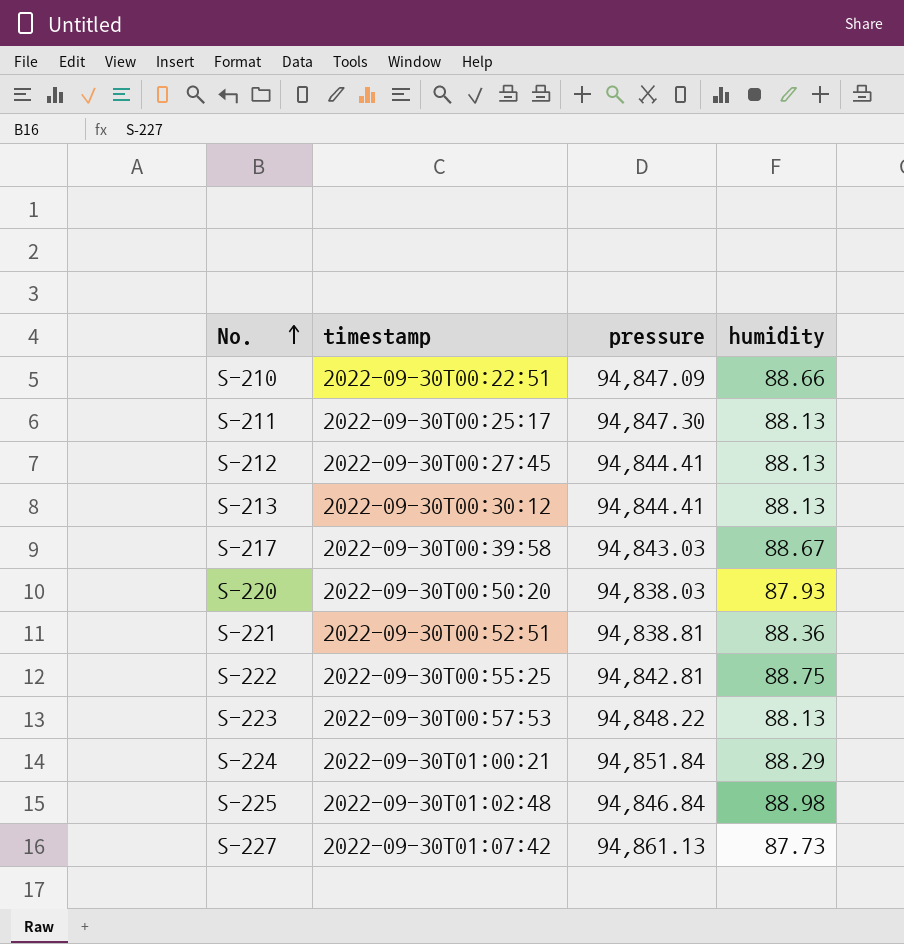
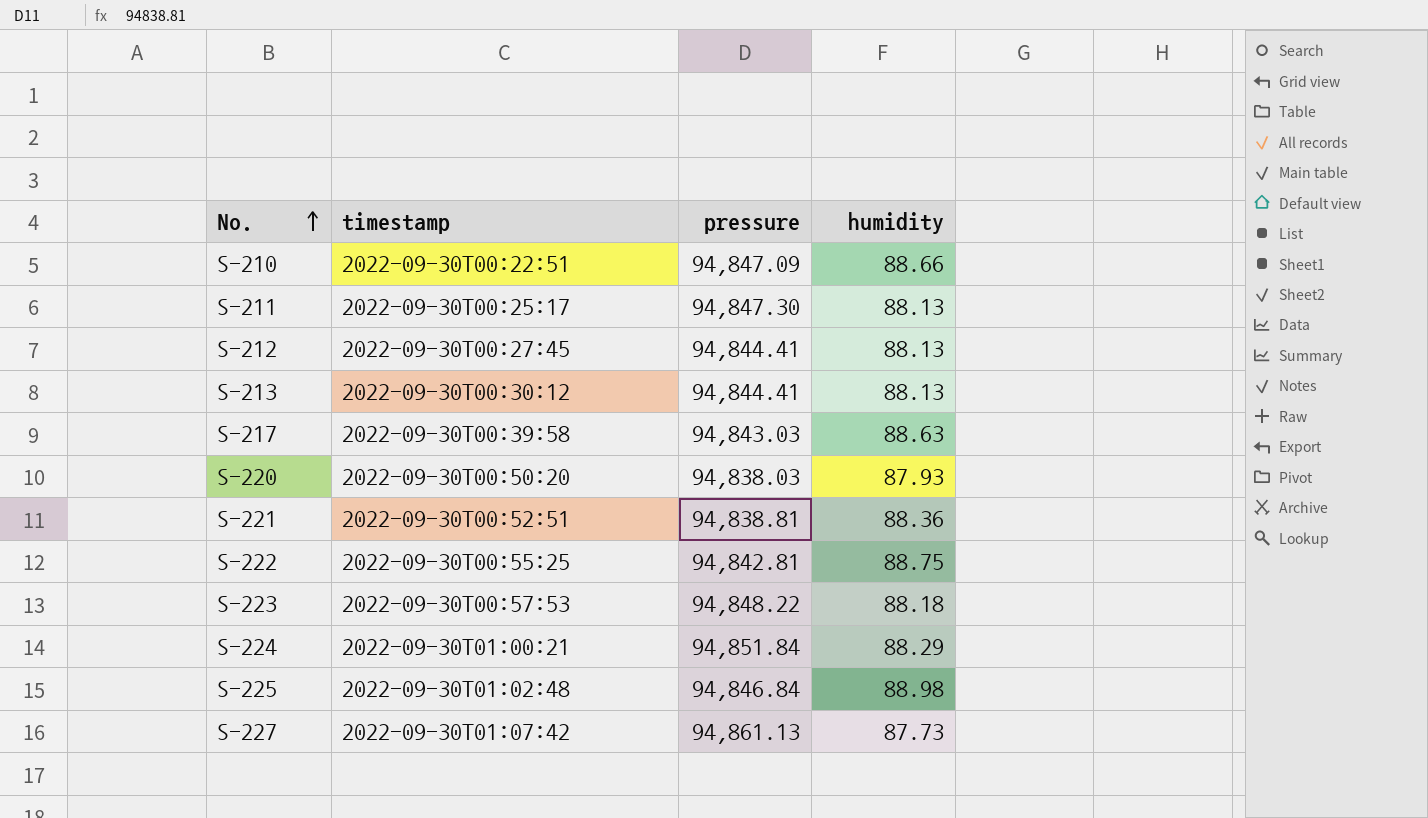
S-217 | humidity: 88.67 -> 88.63
S-223 | humidity: 88.13 -> 88.18

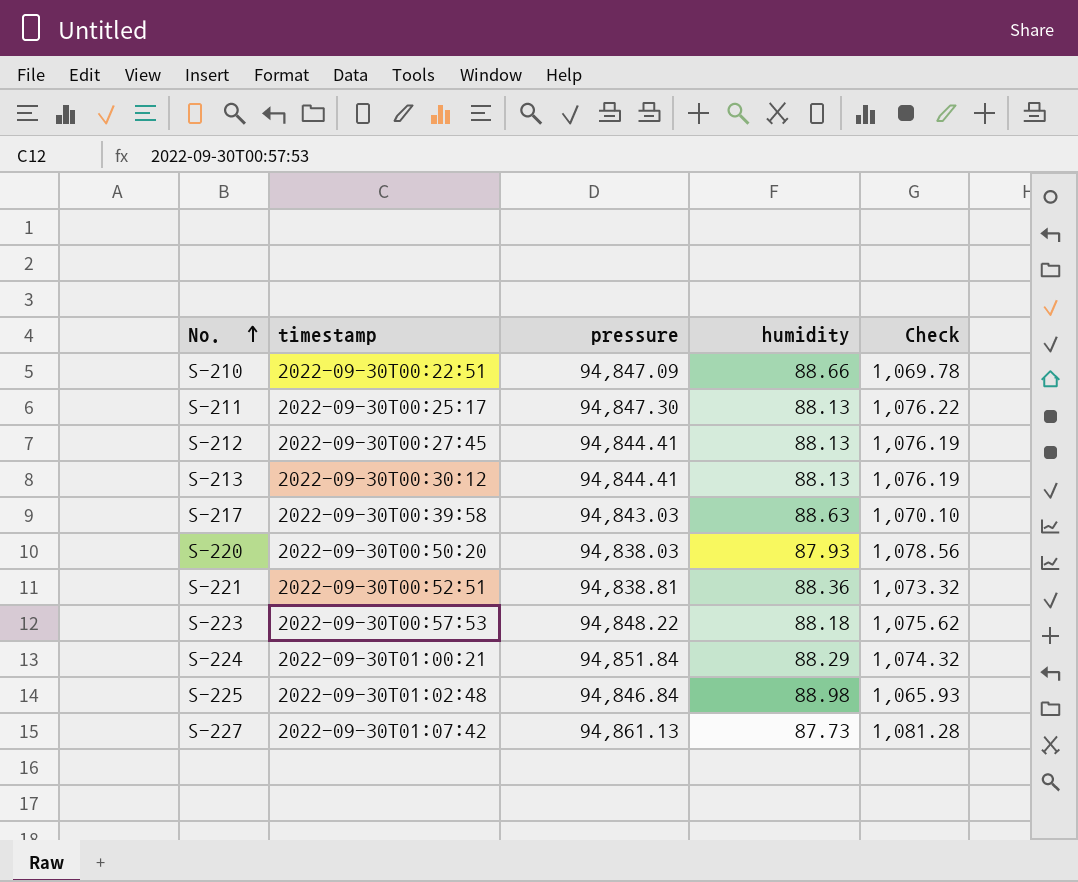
column Check | formula: none -> [pressure] / [humidity]
row S-222: 2022-09-30T00:55:25 | 94,842.81 | 88.75 -> none

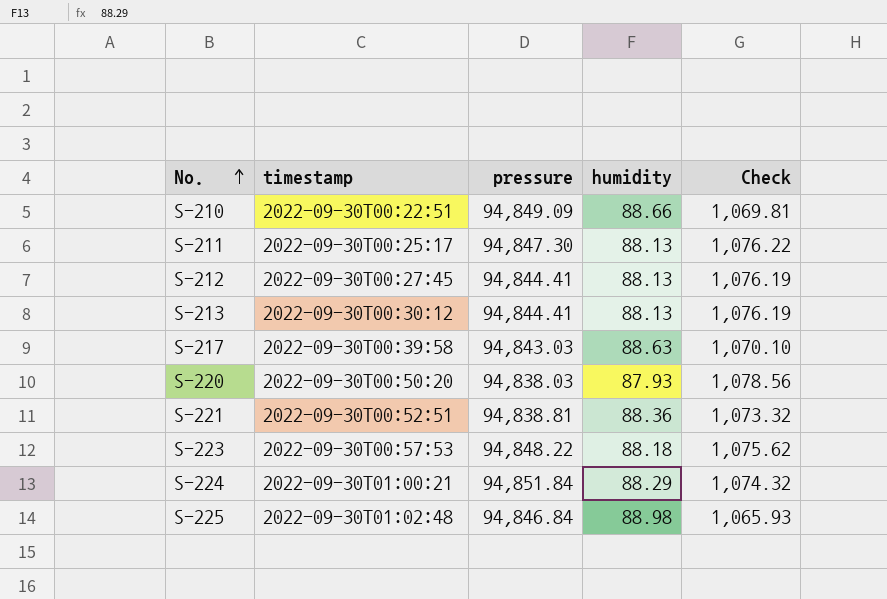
row S-227: 2022-09-30T01:07:42 | 94,861.13 | 87.73 | 1,081.28 -> none
S-210 | pressure: 94,847.09 -> 94,849.09
S-210 | Check: 1,069.78 -> 1,069.81

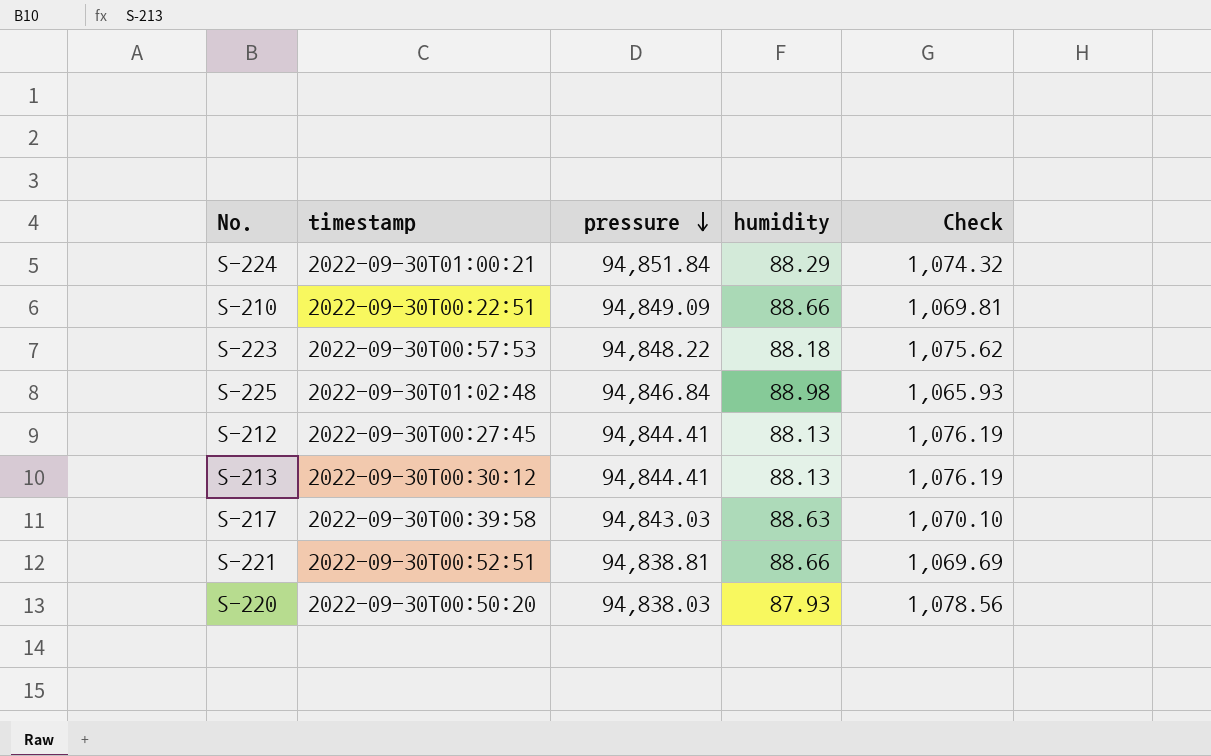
row order: No. ascending -> pressure descending
row S-211: 2022-09-30T00:25:17 | 94,847.30 | 88.13 | 1,076.22 -> none
S-221 | humidity: 88.36 -> 88.66
S-221 | Check: 1,073.32 -> 1,069.69

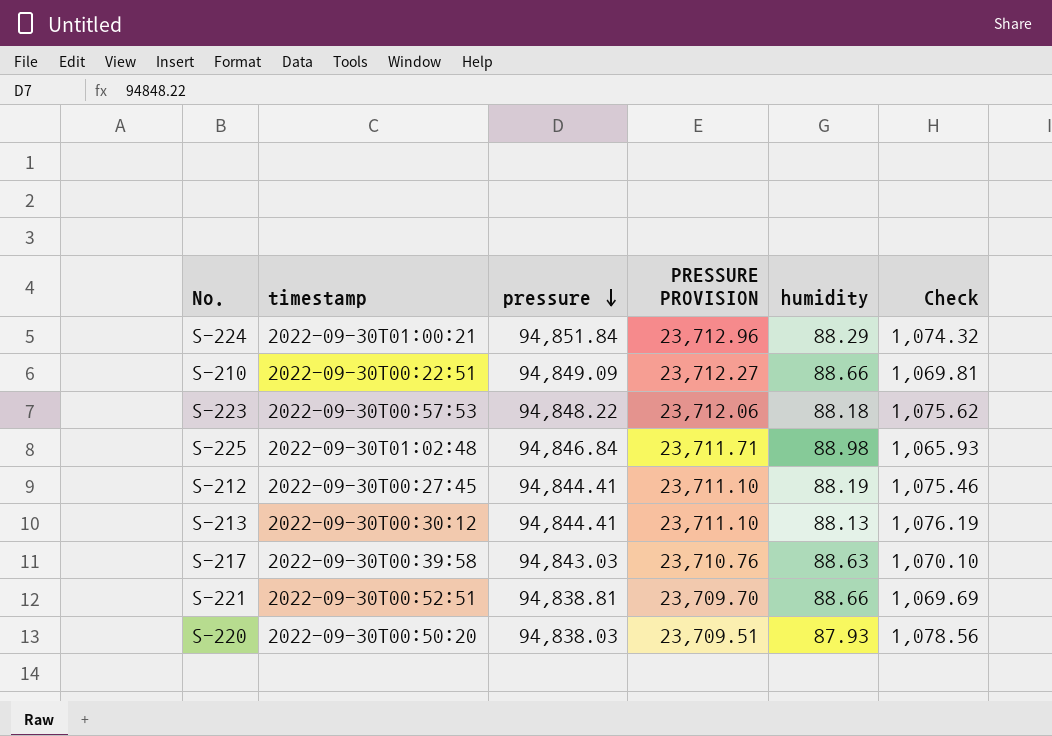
column PRESSURE PROVISION | formula: none -> [pressure] * 0.25
S-212 | humidity: 88.13 -> 88.19
S-212 | Check: 1,076.19 -> 1,075.46

